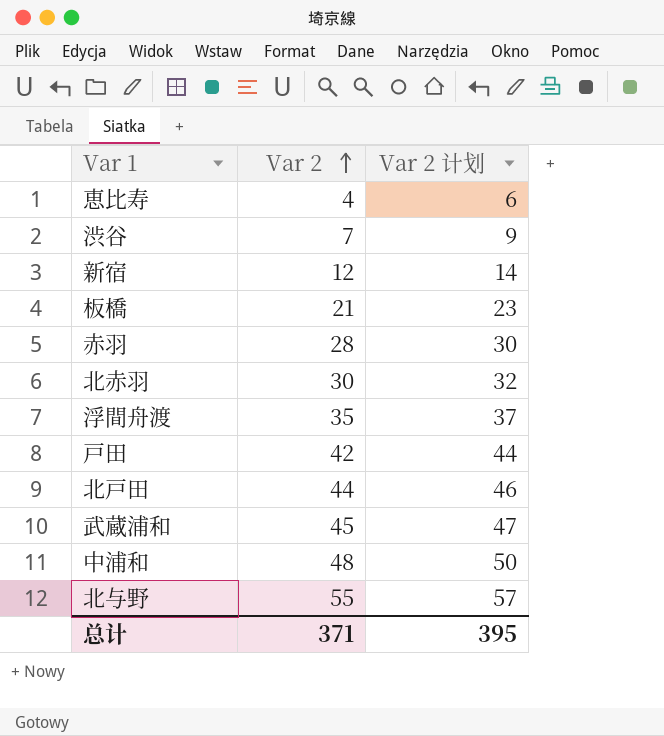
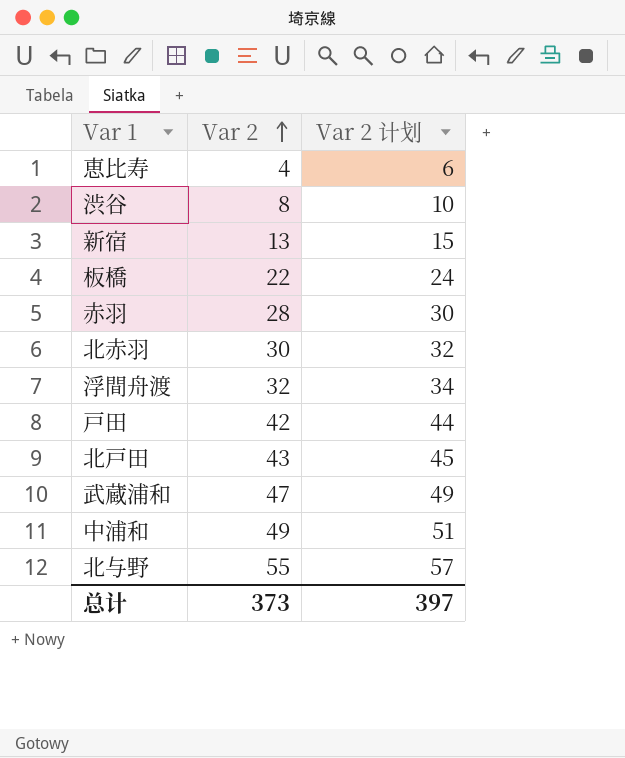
渋谷 | Var 2: 7 -> 8
渋谷 | Var 2 计划: 9 -> 10
新宿 | Var 2: 12 -> 13
新宿 | Var 2 计划: 14 -> 15
板橋 | Var 2: 21 -> 22
板橋 | Var 2 计划: 23 -> 24
浮間舟渡 | Var 2: 35 -> 32
浮間舟渡 | Var 2 计划: 37 -> 34
北戸田 | Var 2: 44 -> 43
北戸田 | Var 2 计划: 46 -> 45
武蔵浦和 | Var 2: 45 -> 47
武蔵浦和 | Var 2 计划: 47 -> 49
中浦和 | Var 2: 48 -> 49
中浦和 | Var 2 计划: 50 -> 51
总计 | Var 2: 371 -> 373
总计 | Var 2 计划: 395 -> 397

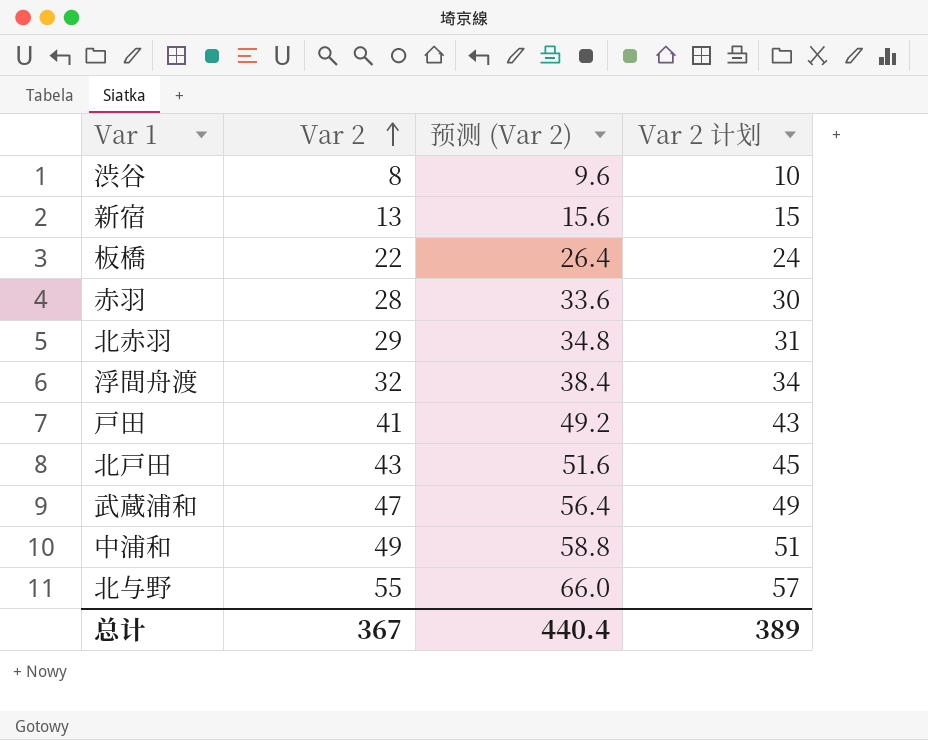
column 预测 (Var 2) | formula: none -> [Var 2] * 1.2
row 恵比寿: 4 | 6 -> none
北赤羽 | Var 2: 30 -> 29
北赤羽 | Var 2 计划: 32 -> 31
戸田 | Var 2: 42 -> 41
戸田 | Var 2 计划: 44 -> 43
总计 | Var 2: 373 -> 367
总计 | Var 2 计划: 397 -> 389

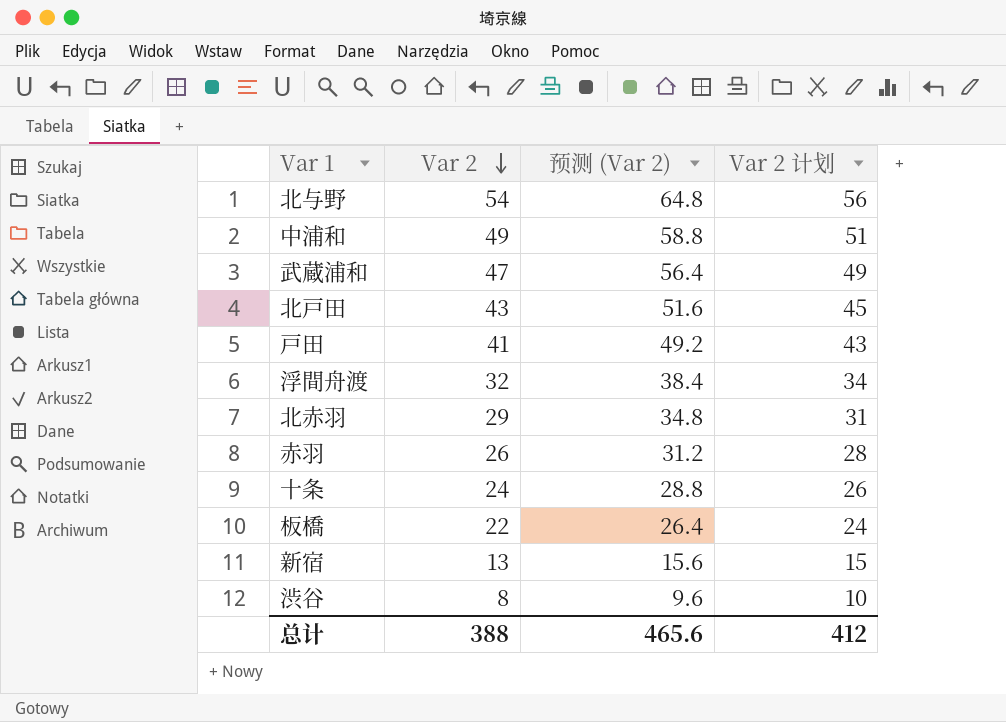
row order: Var 2 ascending -> Var 2 descending
北与野 | Var 2: 55 -> 54
北与野 | 预测 (Var 2): 66.0 -> 64.8
北与野 | Var 2 计划: 57 -> 56
赤羽 | Var 2: 28 -> 26
赤羽 | 预测 (Var 2): 33.6 -> 31.2
赤羽 | Var 2 计划: 30 -> 28
row 十条: none -> 24 | 28.8 | 26
总计 | Var 2: 367 -> 388
总计 | 预测 (Var 2): 440.4 -> 465.6
总计 | Var 2 计划: 389 -> 412

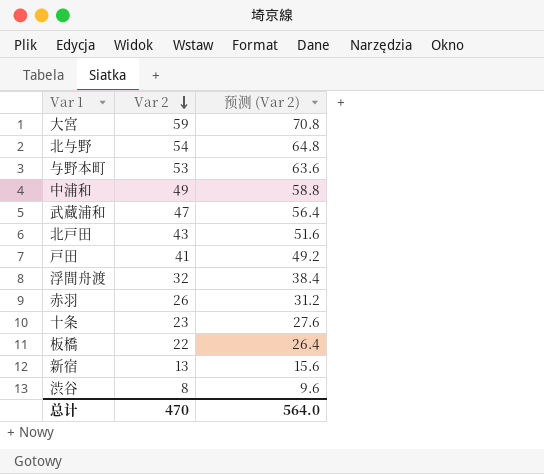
column Var 2 计划 | formula: [Var 2] + 2 -> none
row 北赤羽: 29 | 34.8 | 31 -> none
row 大宮: none -> 59 | 70.8
row 与野本町: none -> 53 | 63.6
十条 | Var 2: 24 -> 23
十条 | 预测 (Var 2): 28.8 -> 27.6
总计 | Var 2: 388 -> 470
总计 | 预测 (Var 2): 465.6 -> 564.0

